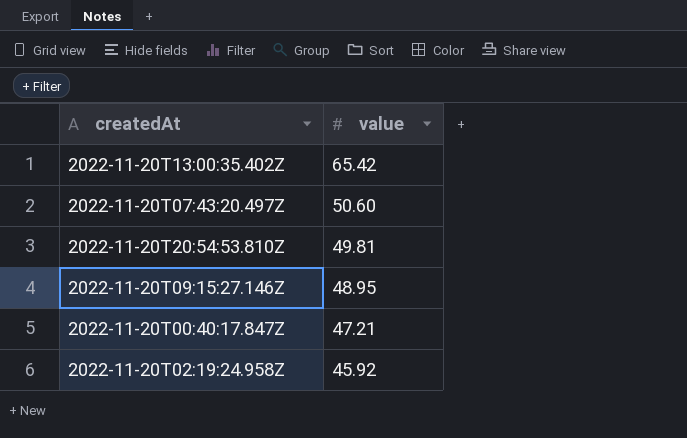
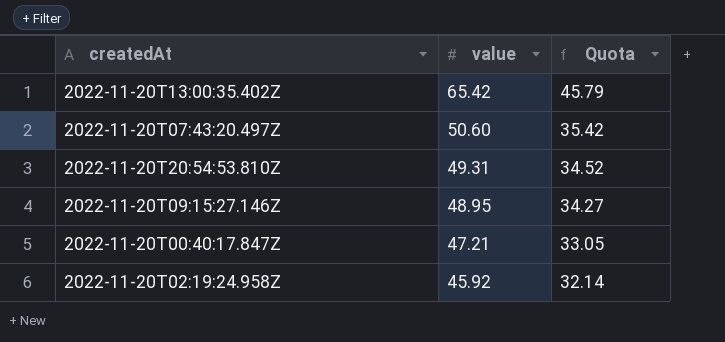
column Quota | formula: none -> [value] * 0.7
2022-11-20T20:54:53.810Z | value: 49.81 -> 49.31

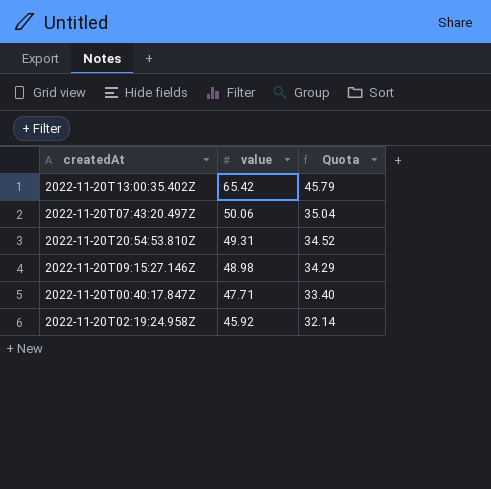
2022-11-20T07:43:20.497Z | value: 50.60 -> 50.06
2022-11-20T07:43:20.497Z | Quota: 35.42 -> 35.04
2022-11-20T09:15:27.146Z | value: 48.95 -> 48.98
2022-11-20T09:15:27.146Z | Quota: 34.27 -> 34.29
2022-11-20T00:40:17.847Z | value: 47.21 -> 47.71
2022-11-20T00:40:17.847Z | Quota: 33.05 -> 33.40

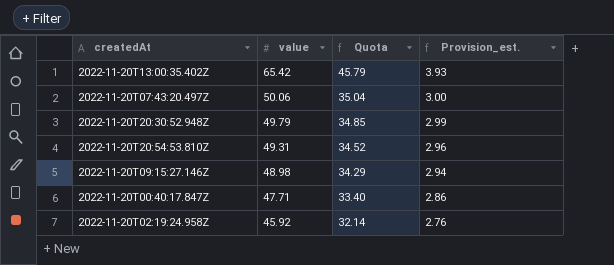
column Provision_est. | formula: none -> [value] * 0.06
row 2022-11-20T20:30:52.948Z: none -> 49.79 | 34.85 | 2.99

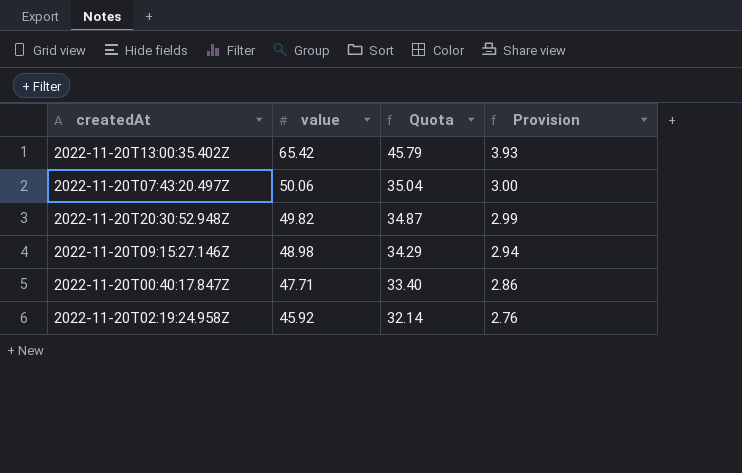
column name: Provision_est. -> Provision
row 2022-11-20T20:54:53.810Z: 49.31 | 34.52 | 2.96 -> none
2022-11-20T20:30:52.948Z | value: 49.79 -> 49.82
2022-11-20T20:30:52.948Z | Quota: 34.85 -> 34.87

